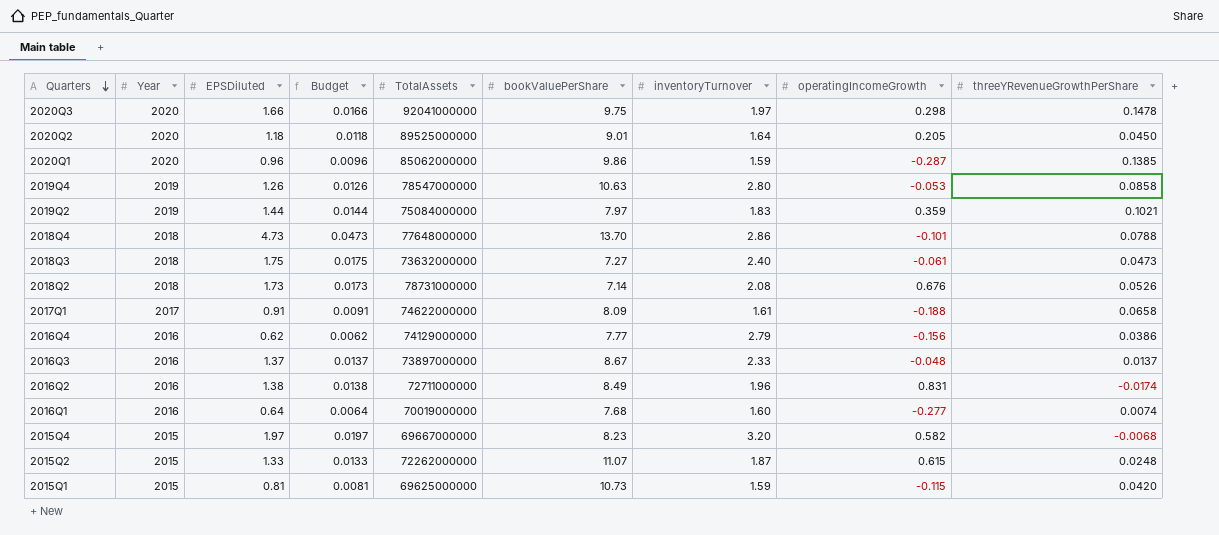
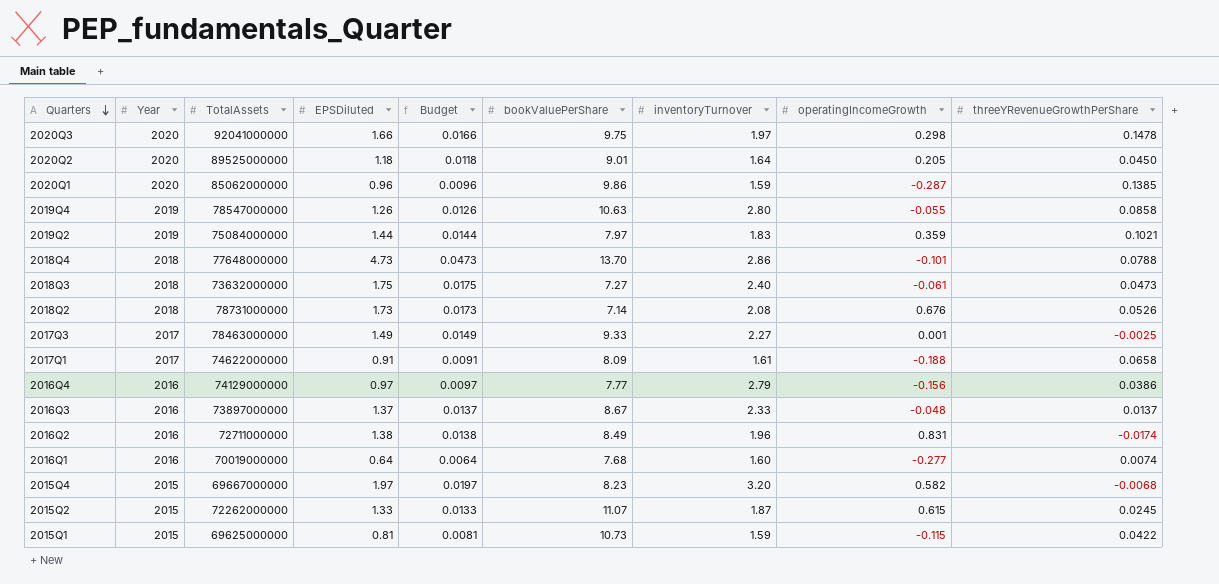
column TotalAssets | position: 5 -> 3
2019Q4 | operatingIncomeGrowth: -0.053 -> -0.055
row 2017Q3: none -> 2017 | 78463000000 | 1.49 | 0.0149 | 9.33 | 2.27 | 0.001 | -0.0025
2016Q4 | EPSDiluted: 0.62 -> 0.97
2016Q4 | Budget: 0.0062 -> 0.0097
2015Q2 | threeYRevenueGrowthPerShare: 0.0248 -> 0.0245
2015Q1 | threeYRevenueGrowthPerShare: 0.0420 -> 0.0422

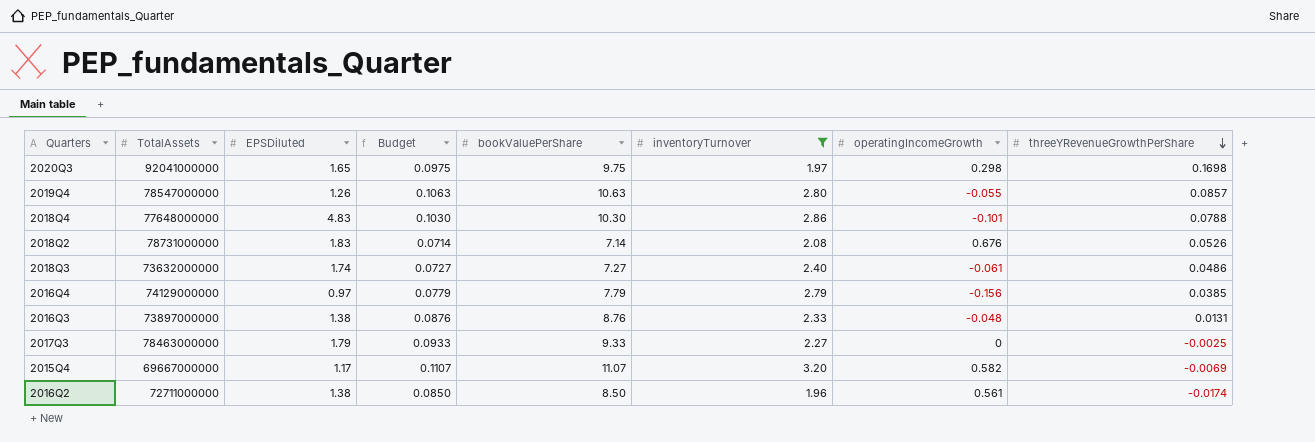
filter: none -> inventoryTurnover >= 1.96
row order: Quarters descending -> threeYRevenueGrowthPerShare descending
column Year | position: 2 -> none
column Budget | formula: [EPSDiluted] * 0.01 -> [bookValuePerShare] * 0.01
2020Q3 | EPSDiluted: 1.66 -> 1.65
2020Q3 | threeYRevenueGrowthPerShare: 0.1478 -> 0.1698
2019Q4 | threeYRevenueGrowthPerShare: 0.0858 -> 0.0857
2018Q4 | EPSDiluted: 4.73 -> 4.83
2018Q4 | bookValuePerShare: 13.70 -> 10.30
2018Q2 | EPSDiluted: 1.73 -> 1.83
2018Q3 | EPSDiluted: 1.75 -> 1.74
2018Q3 | threeYRevenueGrowthPerShare: 0.0473 -> 0.0486
2016Q4 | bookValuePerShare: 7.77 -> 7.79
2016Q4 | threeYRevenueGrowthPerShare: 0.0386 -> 0.0385
2016Q3 | EPSDiluted: 1.37 -> 1.38
2016Q3 | bookValuePerShare: 8.67 -> 8.76
2016Q3 | threeYRevenueGrowthPerShare: 0.0137 -> 0.0131
2017Q3 | EPSDiluted: 1.49 -> 1.79
2017Q3 | operatingIncomeGrowth: 0.001 -> 0
2015Q4 | EPSDiluted: 1.97 -> 1.17
2015Q4 | bookValuePerShare: 8.23 -> 11.07
2015Q4 | threeYRevenueGrowthPerShare: -0.0068 -> -0.0069
2016Q2 | bookValuePerShare: 8.49 -> 8.50
2016Q2 | operatingIncomeGrowth: 0.831 -> 0.561

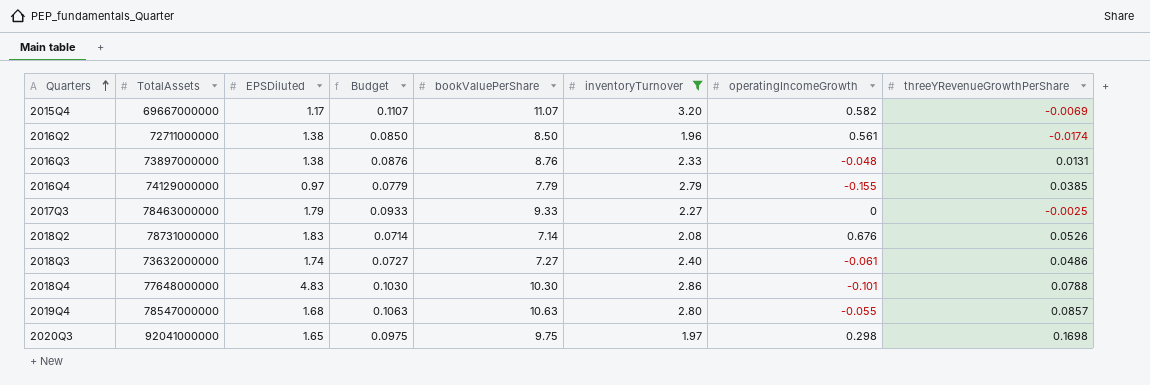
row order: threeYRevenueGrowthPerShare descending -> Quarters ascending
2016Q4 | operatingIncomeGrowth: -0.156 -> -0.155
2019Q4 | EPSDiluted: 1.26 -> 1.68

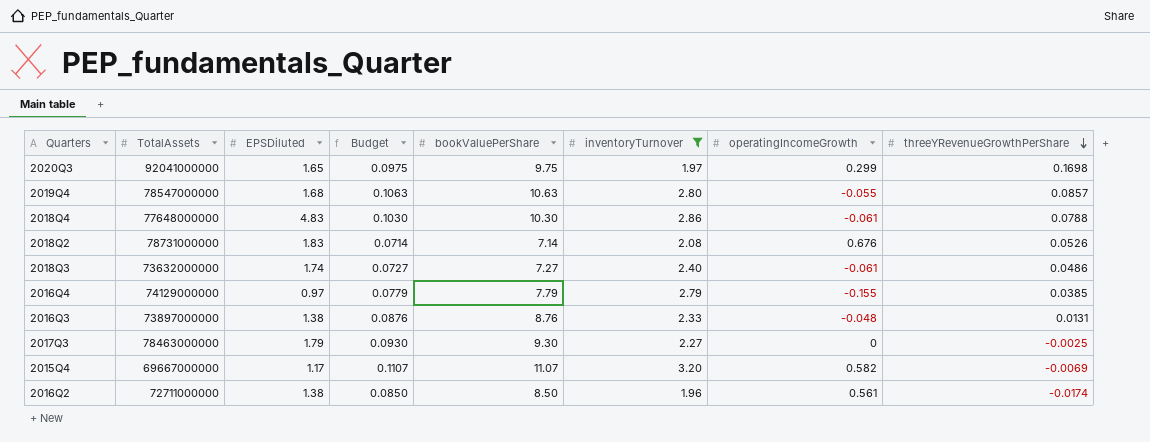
row order: Quarters ascending -> threeYRevenueGrowthPerShare descending
2020Q3 | operatingIncomeGrowth: 0.298 -> 0.299
2018Q4 | operatingIncomeGrowth: -0.101 -> -0.061
2017Q3 | Budget: 0.0933 -> 0.0930
2017Q3 | bookValuePerShare: 9.33 -> 9.30

